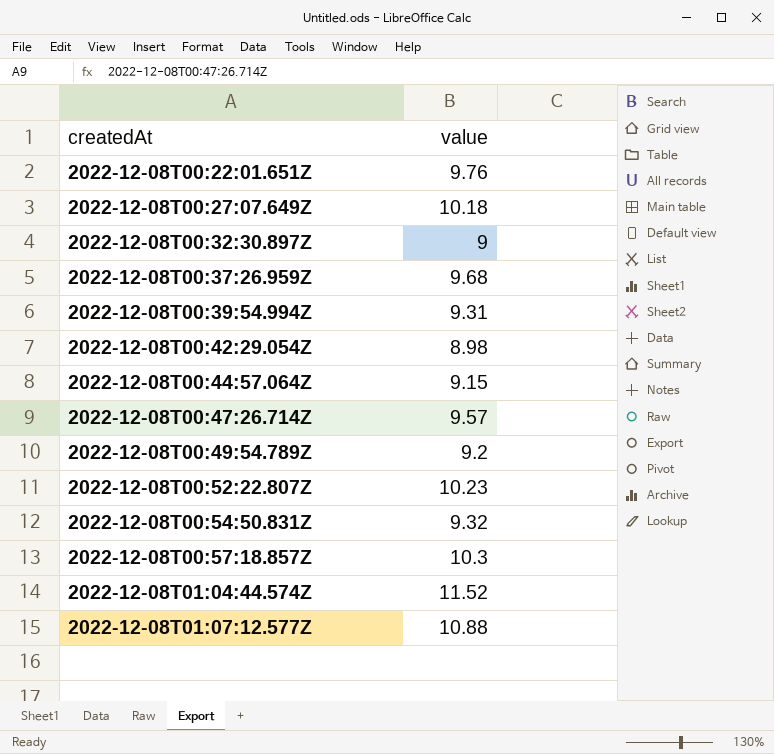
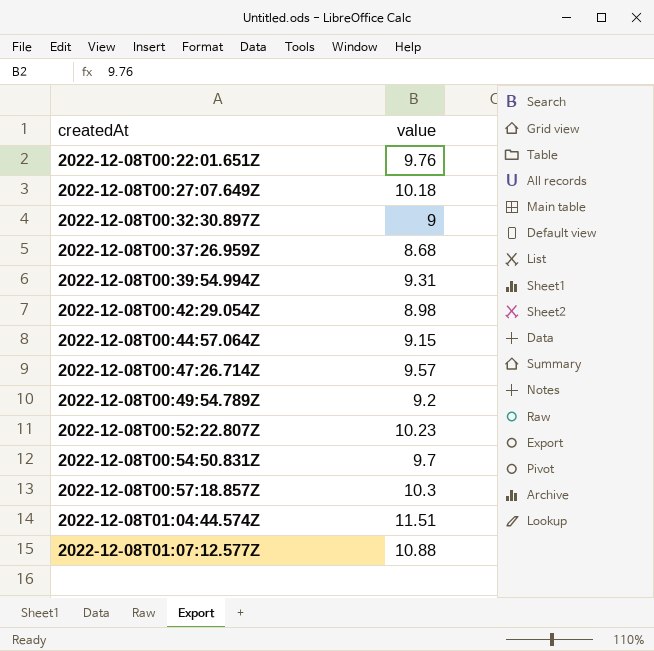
2022-12-08T00:37:26.959Z | value: 9.68 -> 8.68
2022-12-08T00:54:50.831Z | value: 9.32 -> 9.7
2022-12-08T01:04:44.574Z | value: 11.52 -> 11.51

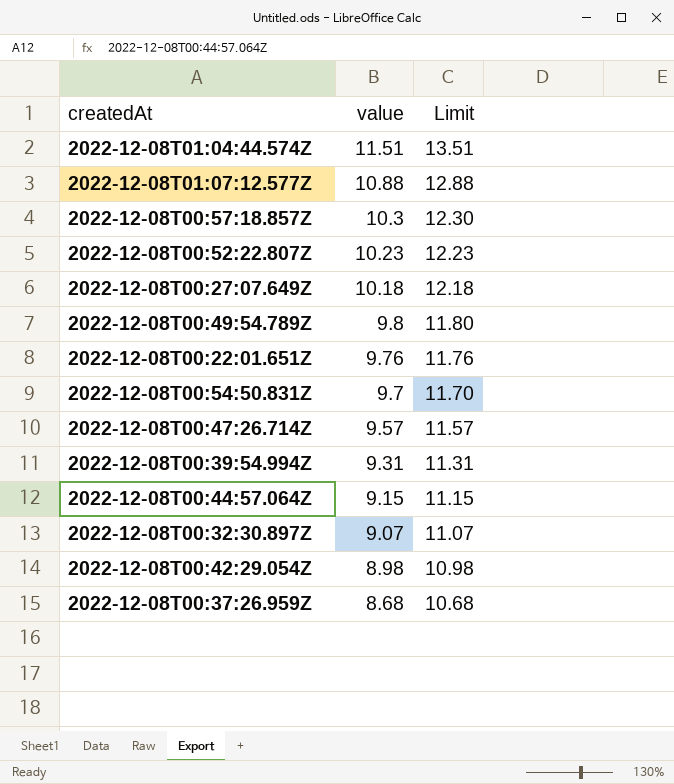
row order: createdAt ascending -> value descending
column Limit | formula: none -> [value] + 2
2022-12-08T00:49:54.789Z | value: 9.2 -> 9.8
2022-12-08T00:32:30.897Z | value: 9 -> 9.07

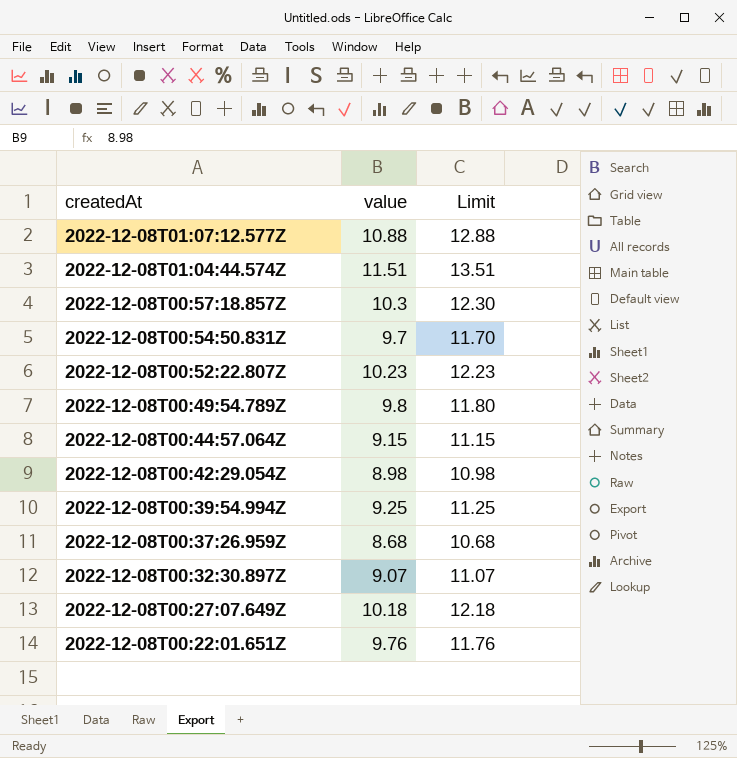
row order: value descending -> createdAt descending
row 2022-12-08T00:47:26.714Z: 9.57 | 11.57 -> none
2022-12-08T00:39:54.994Z | value: 9.31 -> 9.25
2022-12-08T00:39:54.994Z | Limit: 11.31 -> 11.25

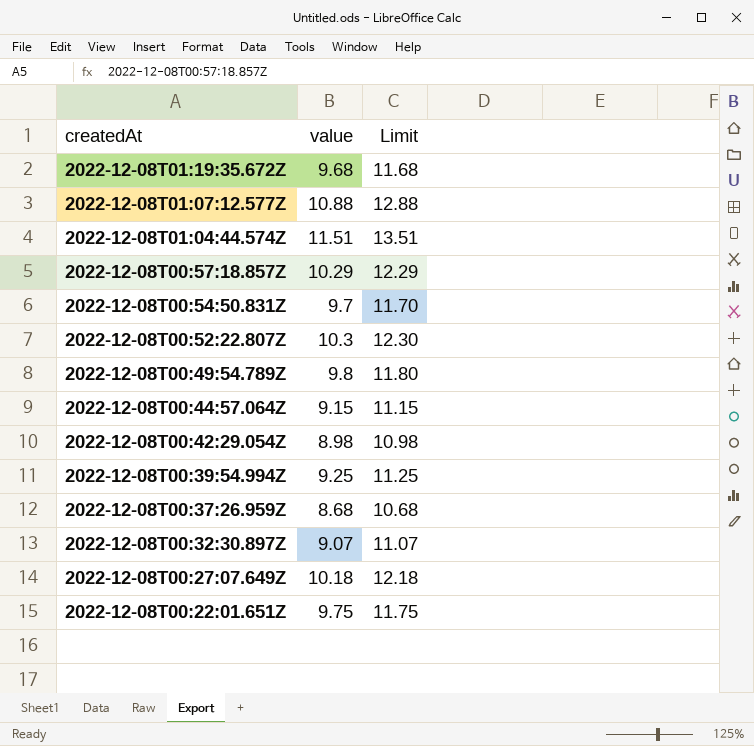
row 2022-12-08T01:19:35.672Z: none -> 9.68 | 11.68
2022-12-08T00:57:18.857Z | value: 10.3 -> 10.29
2022-12-08T00:57:18.857Z | Limit: 12.30 -> 12.29
2022-12-08T00:52:22.807Z | value: 10.23 -> 10.3
2022-12-08T00:52:22.807Z | Limit: 12.23 -> 12.30
2022-12-08T00:22:01.651Z | value: 9.76 -> 9.75
2022-12-08T00:22:01.651Z | Limit: 11.76 -> 11.75

